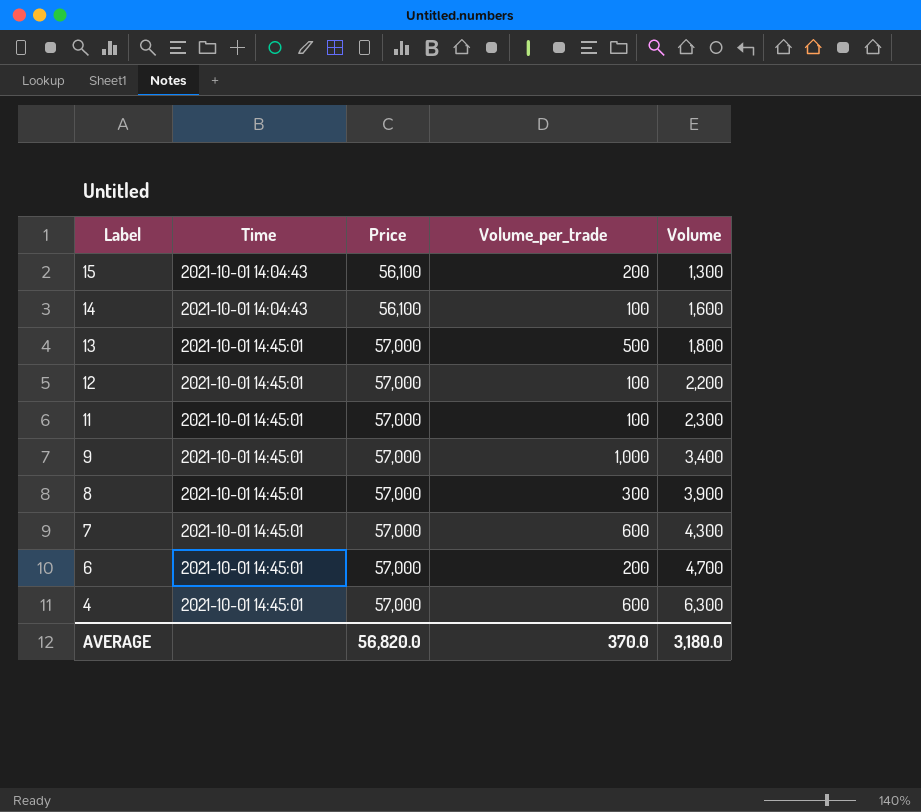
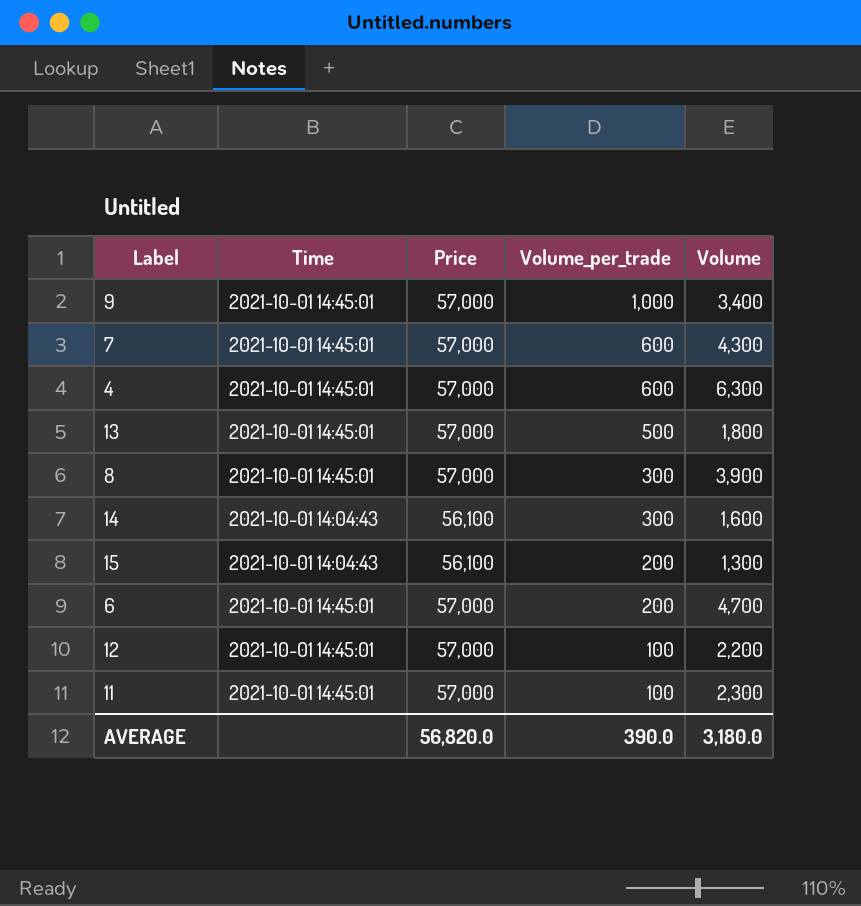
row order: Label descending -> Volume_per_trade descending
14 | Volume_per_trade: 100 -> 300
AVERAGE | Volume_per_trade: 370.0 -> 390.0

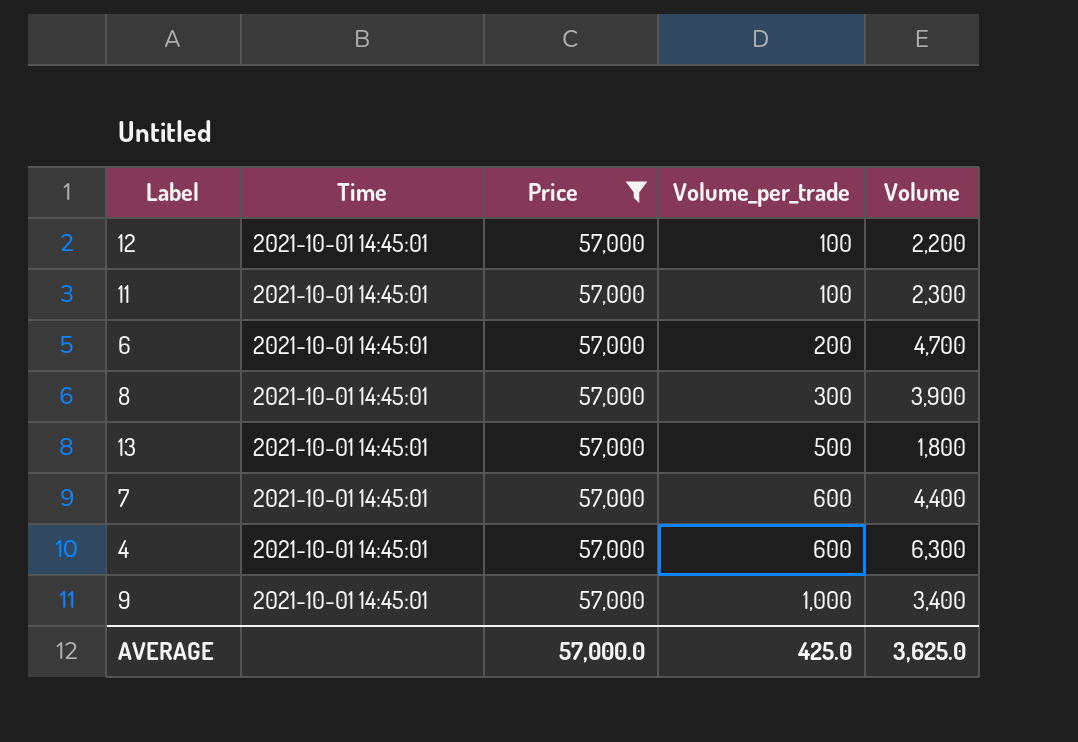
filter: none -> Price = 57,000
row order: Volume_per_trade descending -> Volume_per_trade ascending
7 | Volume: 4,300 -> 4,400
AVERAGE | Price: 56,820.0 -> 57,000.0
AVERAGE | Volume_per_trade: 390.0 -> 425.0
AVERAGE | Volume: 3,180.0 -> 3,625.0

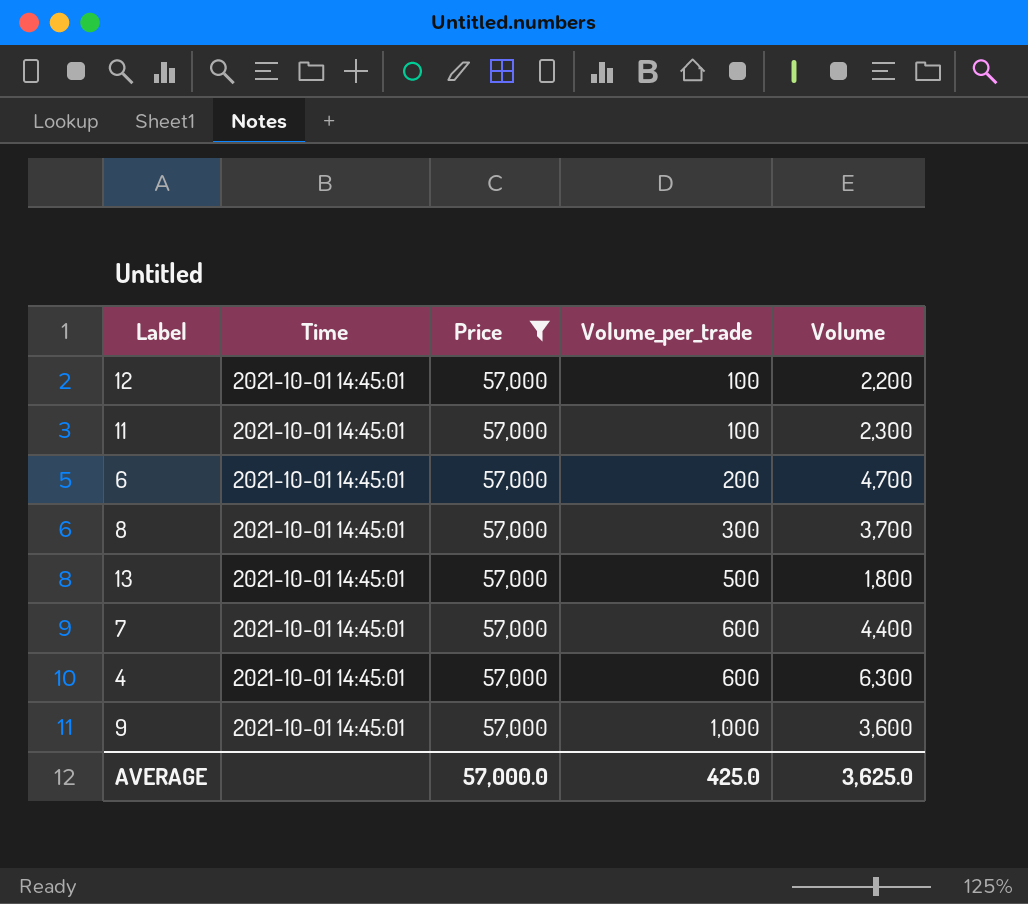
8 | Volume: 3,900 -> 3,700
9 | Volume: 3,400 -> 3,600

